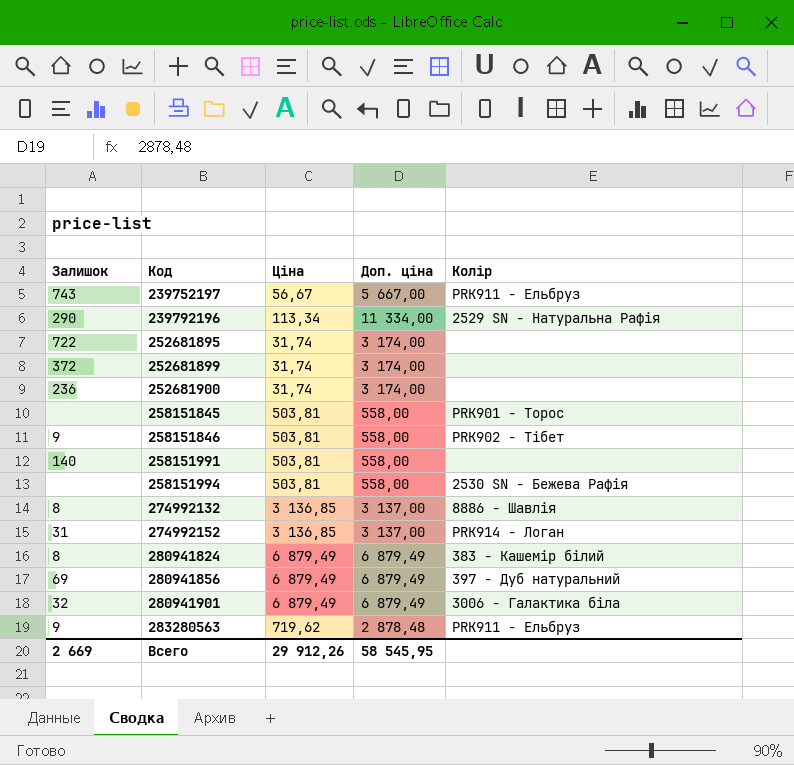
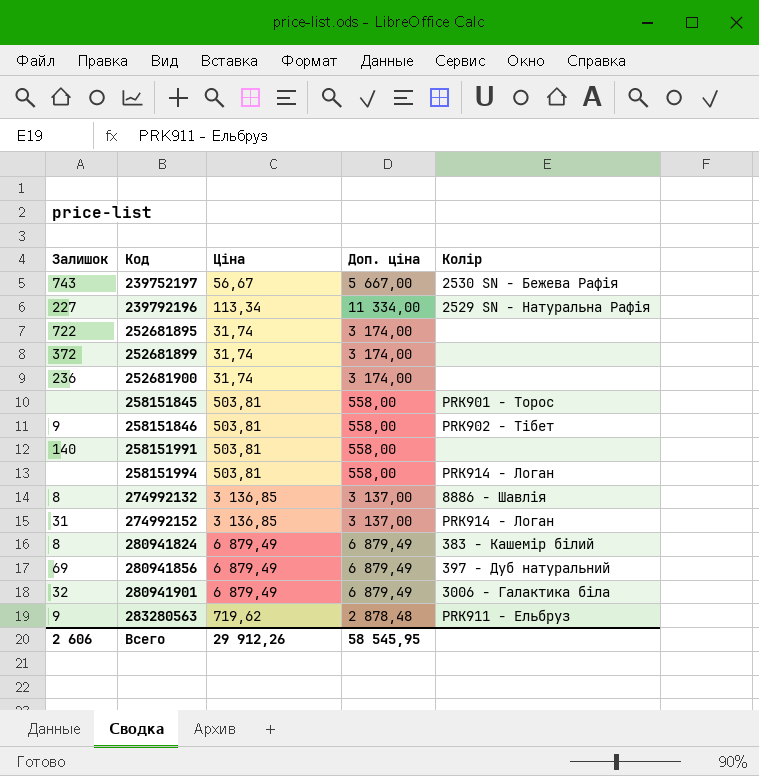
239752197 | Колір: PRK911 - Ельбруз -> 2530 SN - Бежева Рафія
239792196 | Залишок: 290 -> 227
258151994 | Колір: 2530 SN - Бежева Рафія -> PRK914 - Логан
Всего | Залишок: 2 669 -> 2 606

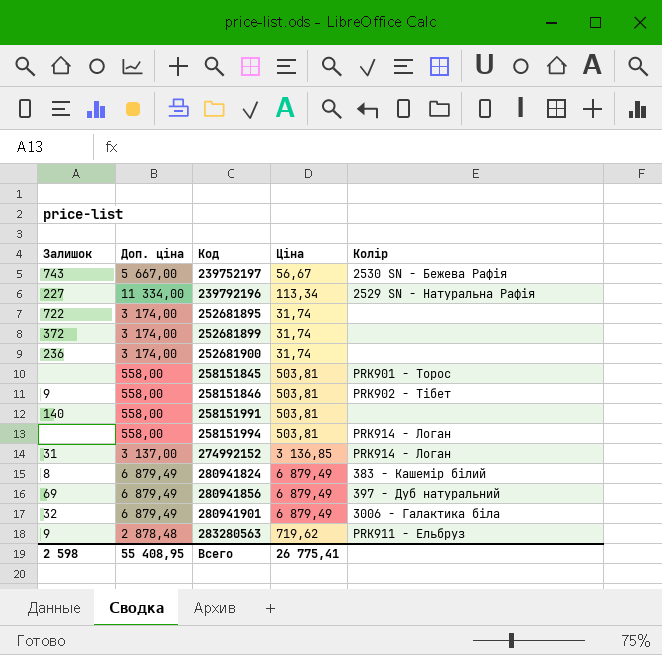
column Доп. ціна | position: 4 -> 2
row 274992132: 8 | 3 136,85 | 3 137,00 | 8886 - Шавлія -> none
Всего | Залишок: 2 606 -> 2 598
Всего | Доп. ціна: 58 545,95 -> 55 408,95
Всего | Ціна: 29 912,26 -> 26 775,41

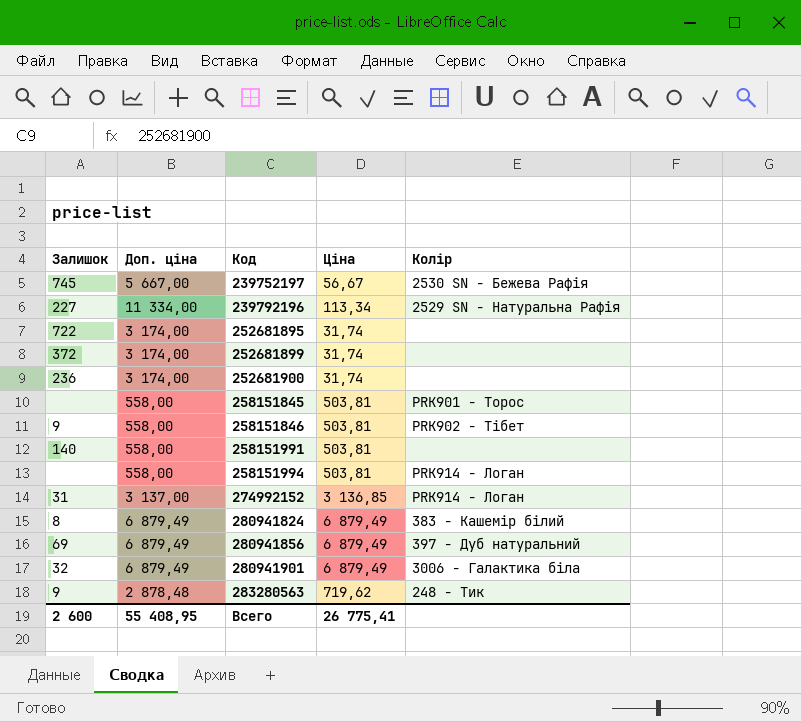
239752197 | Залишок: 743 -> 745
283280563 | Колір: PRK911 - Ельбруз -> 248 - Тик
Всего | Залишок: 2 598 -> 2 600

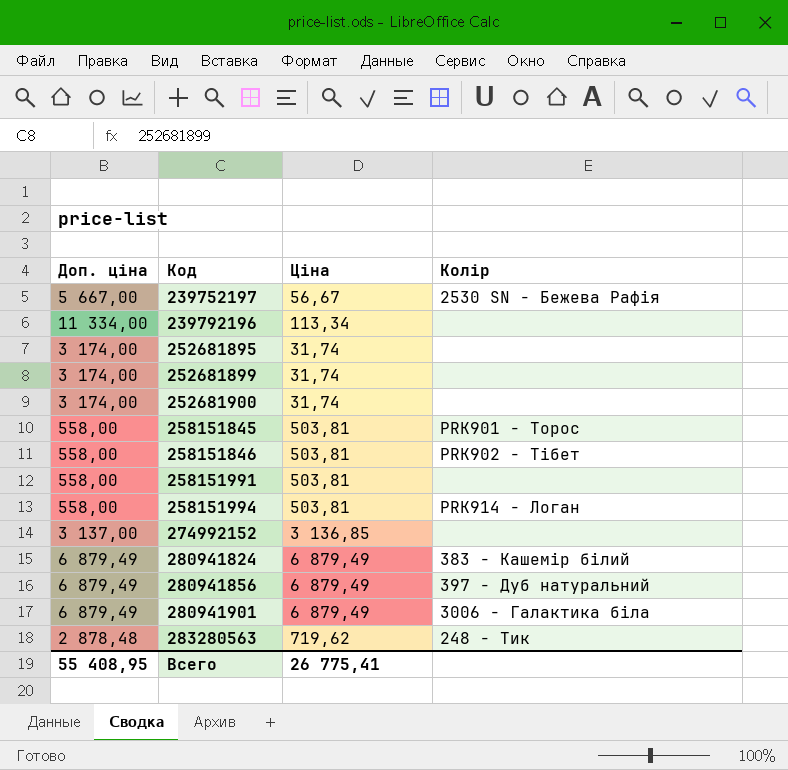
column Залишок | position: 1 -> none
239792196 | Колір: 2529 SN - Натуральна Рафія -> none
274992152 | Колір: PRK914 - Логан -> none

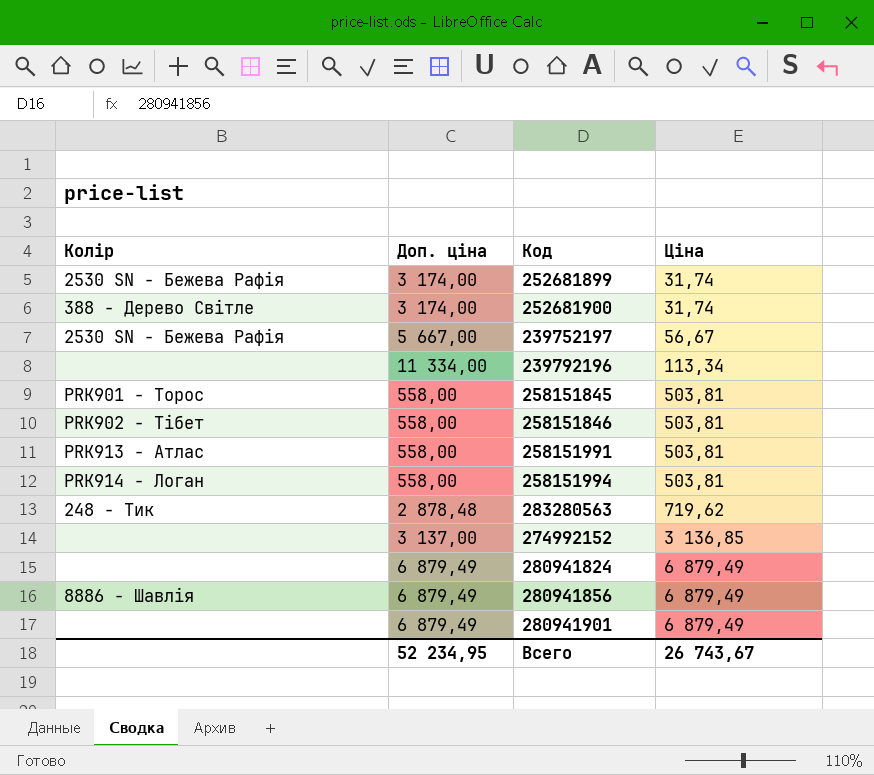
row order: Код ascending -> Ціна ascending
column Колір | position: 4 -> 1
row 252681895: 3 174,00 | 31,74 | none -> none
252681899 | Колір: none -> 2530 SN - Бежева Рафія
252681900 | Колір: none -> 388 - Дерево Світле
258151991 | Колір: none -> PRK913 - Атлас
280941824 | Колір: 383 - Кашемір білий -> none
280941856 | Колір: 397 - Дуб натуральний -> 8886 - Шавлія
280941901 | Колір: 3006 - Галактика біла -> none
Всего | Доп. ціна: 55 408,95 -> 52 234,95
Всего | Ціна: 26 775,41 -> 26 743,67

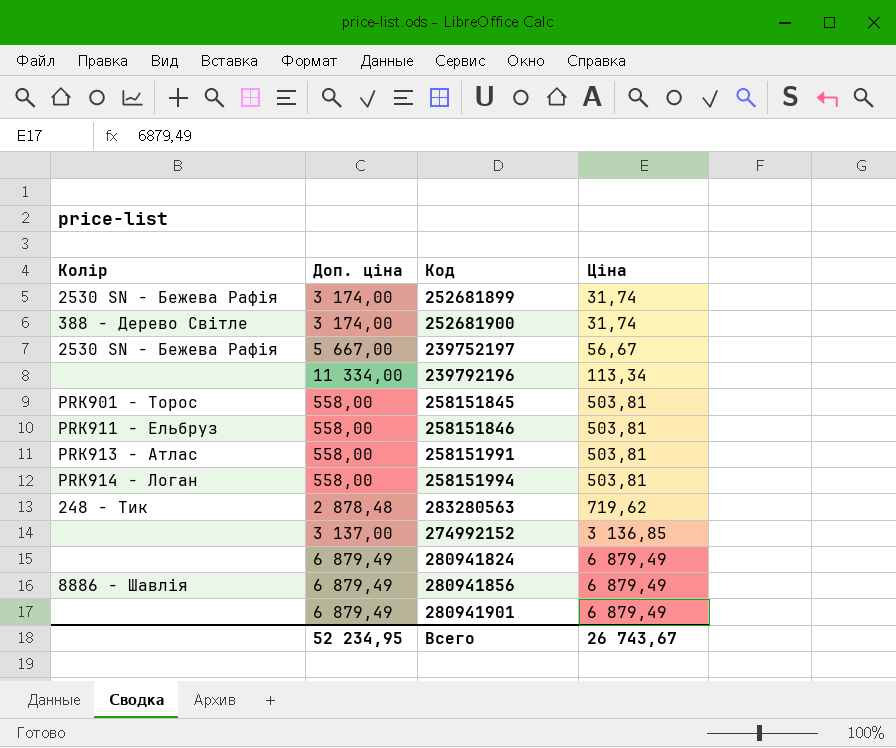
258151846 | Колір: PRK902 - Тібет -> PRK911 - Ельбруз

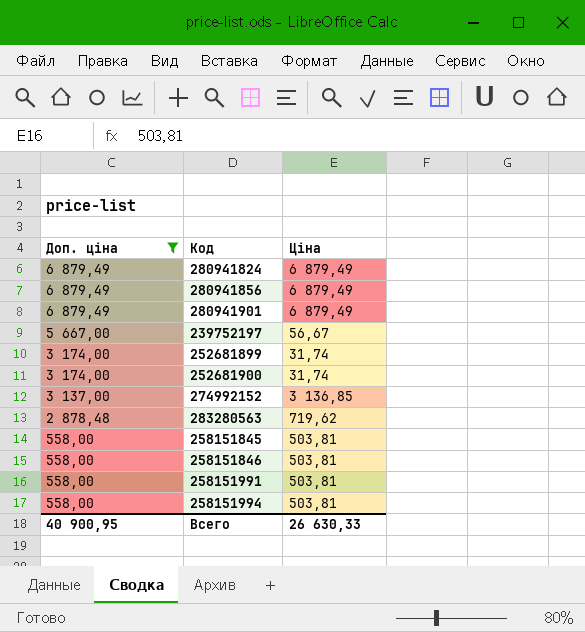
filter: none -> Доп. ціна != 11 334,00
row order: Ціна ascending -> Доп. ціна descending
column Колір | position: 1 -> none
Всего | Доп. ціна: 52 234,95 -> 40 900,95
Всего | Ціна: 26 743,67 -> 26 630,33

